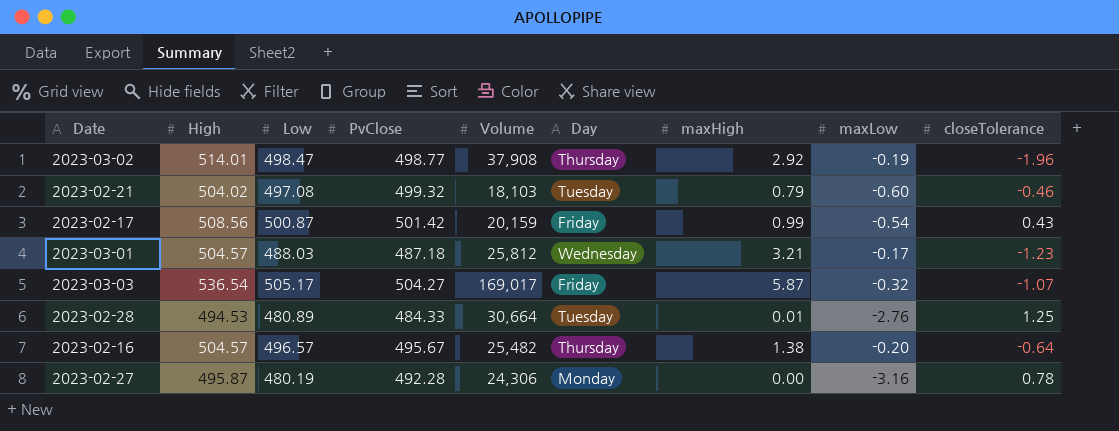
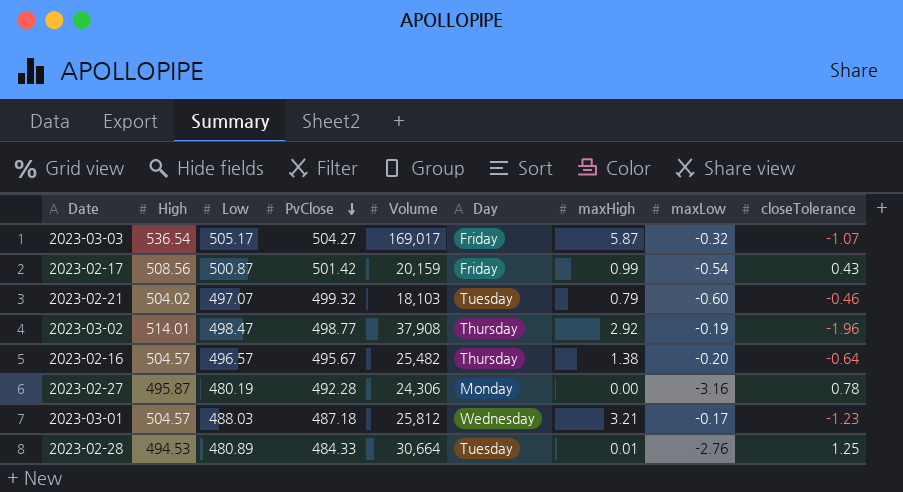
row order: none -> PvClose descending
2023-02-21 | Low: 497.08 -> 497.07

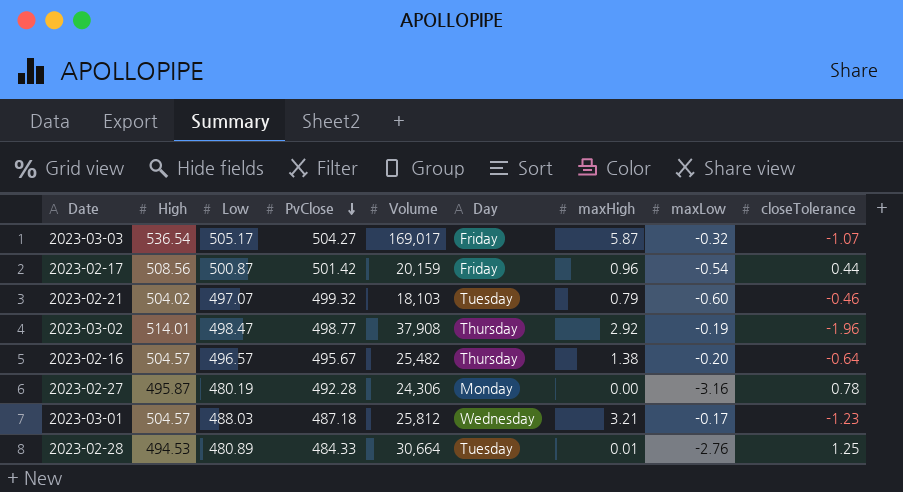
2023-02-17 | maxHigh: 0.99 -> 0.96
2023-02-17 | closeTolerance: 0.43 -> 0.44

